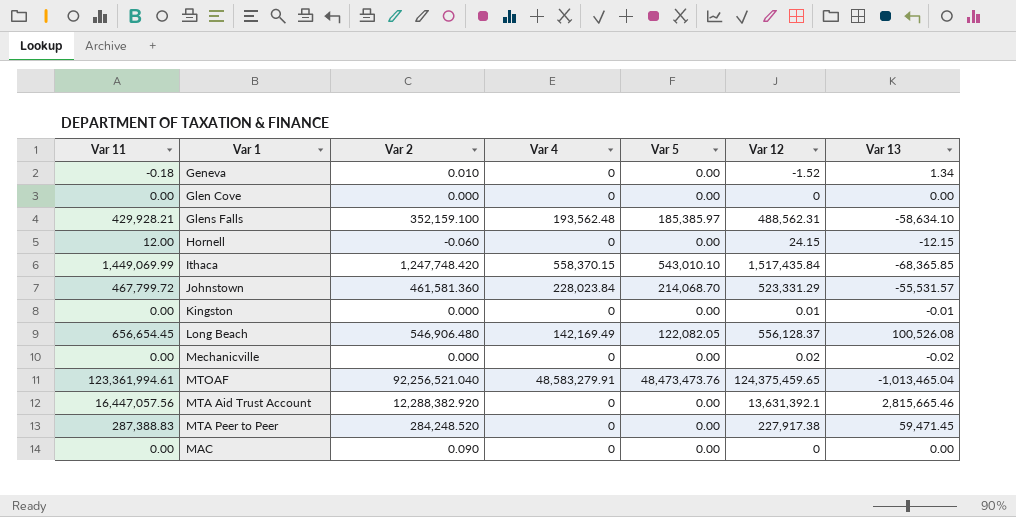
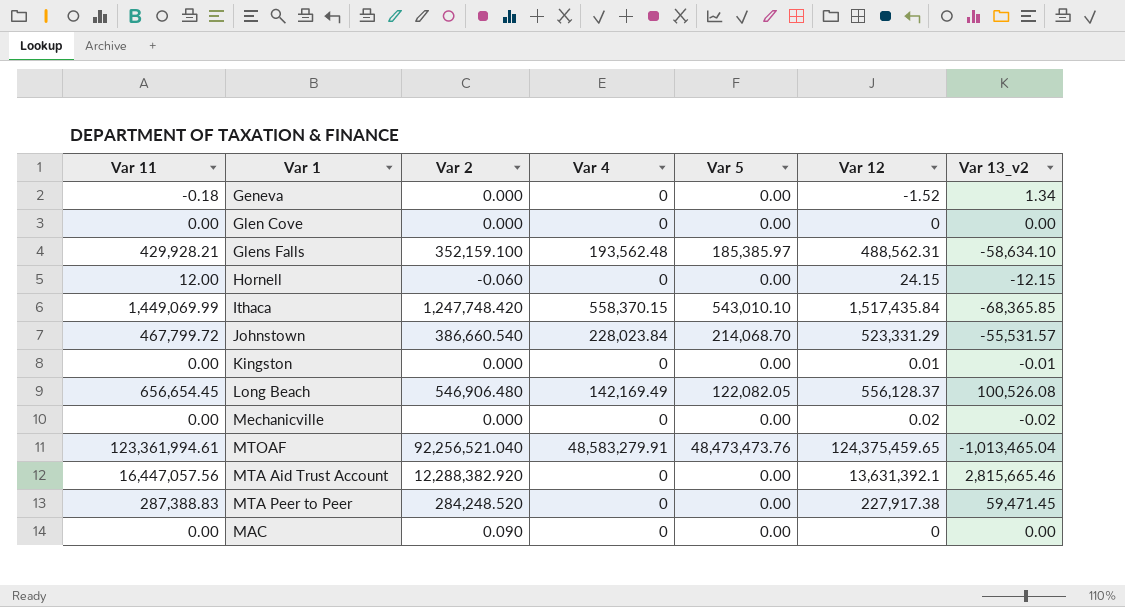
column name: Var 13 -> Var 13_v2
Geneva | Var 2: 0.010 -> 0.000
Johnstown | Var 2: 461,581.360 -> 386,660.540

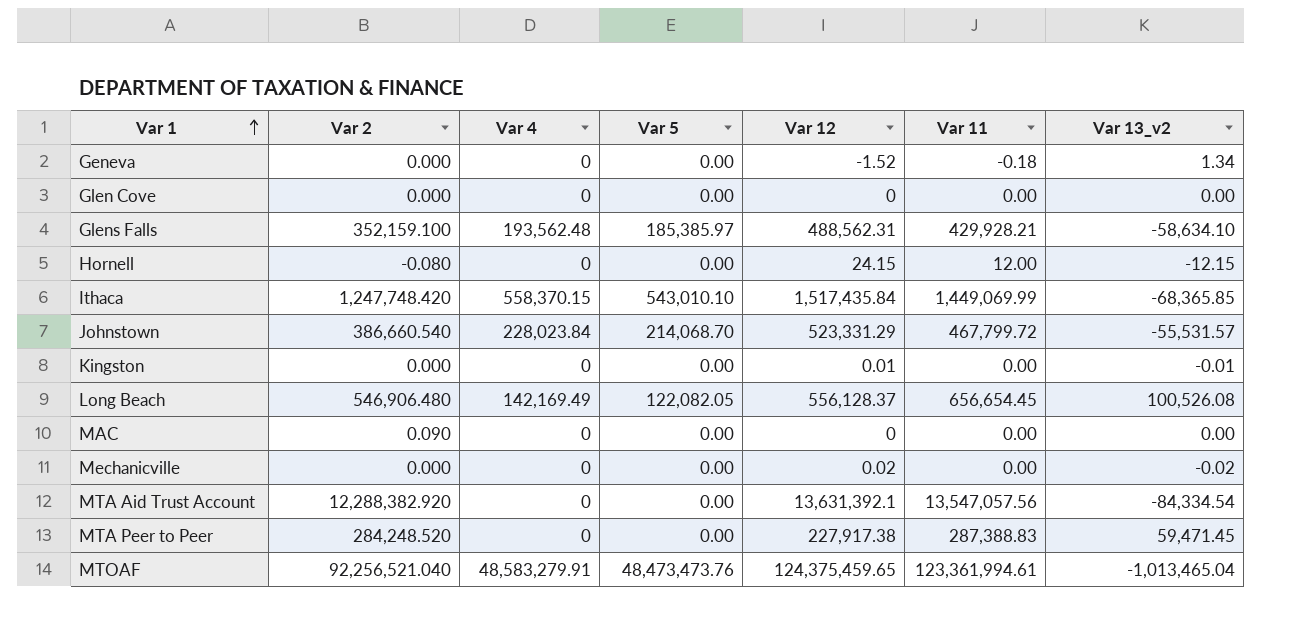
row order: none -> Var 1 ascending
column Var 11 | position: 1 -> 6
Hornell | Var 2: -0.060 -> -0.080
MTA Aid Trust Account | Var 11: 16,447,057.56 -> 13,547,057.56
MTA Aid Trust Account | Var 13_v2: 2,815,665.46 -> -84,334.54

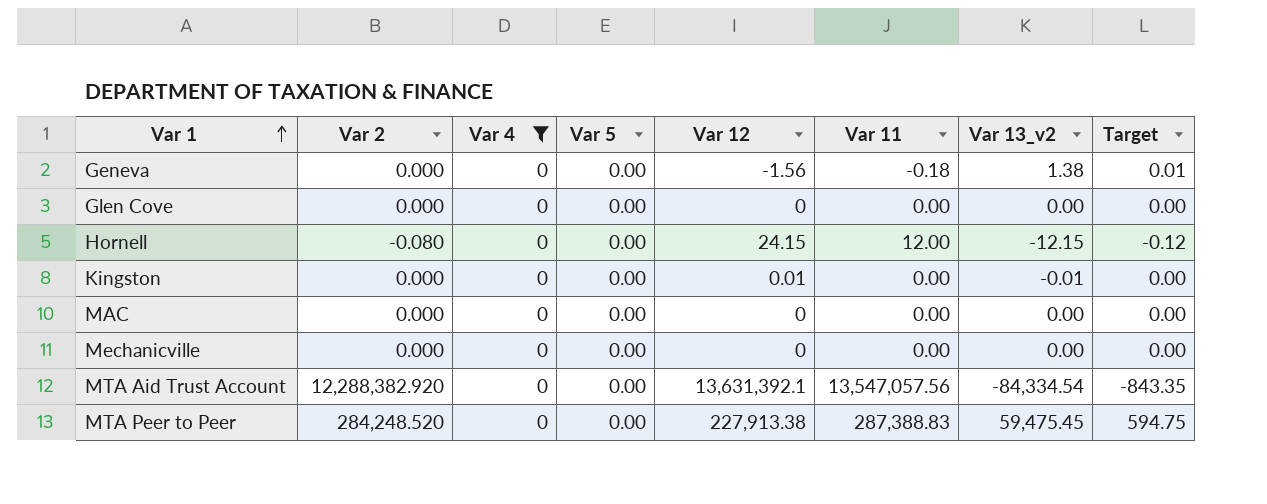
filter: none -> Var 4 = 0
column Target | formula: none -> [Var 13_v2] * 0.01
Geneva | Var 12: -1.52 -> -1.56
Geneva | Var 13_v2: 1.34 -> 1.38
MAC | Var 2: 0.090 -> 0.000
Mechanicville | Var 12: 0.02 -> 0
Mechanicville | Var 13_v2: -0.02 -> 0.00
MTA Peer to Peer | Var 12: 227,917.38 -> 227,913.38
MTA Peer to Peer | Var 13_v2: 59,471.45 -> 59,475.45

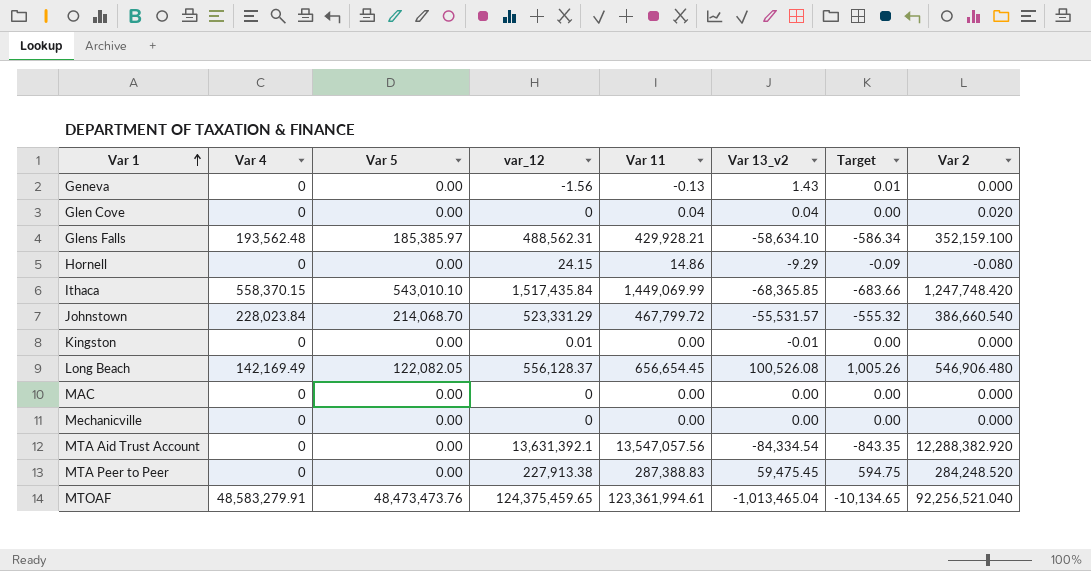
filter: Var 4 = 0 -> none
column name: Var 12 -> var_12
column Var 2 | position: 2 -> 8
Geneva | Var 11: -0.18 -> -0.13
Geneva | Var 13_v2: 1.38 -> 1.43
Glen Cove | Var 11: 0.00 -> 0.04
Glen Cove | Var 13_v2: 0.00 -> 0.04
Glen Cove | Var 2: 0.000 -> 0.020
Hornell | Var 11: 12.00 -> 14.86
Hornell | Var 13_v2: -12.15 -> -9.29
Hornell | Target: -0.12 -> -0.09

